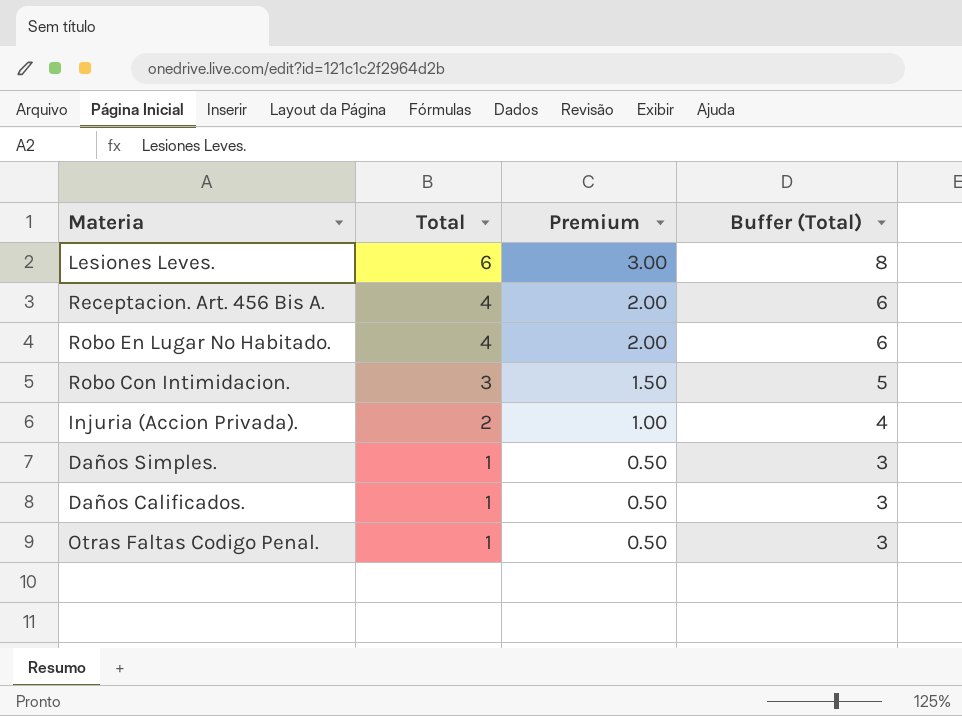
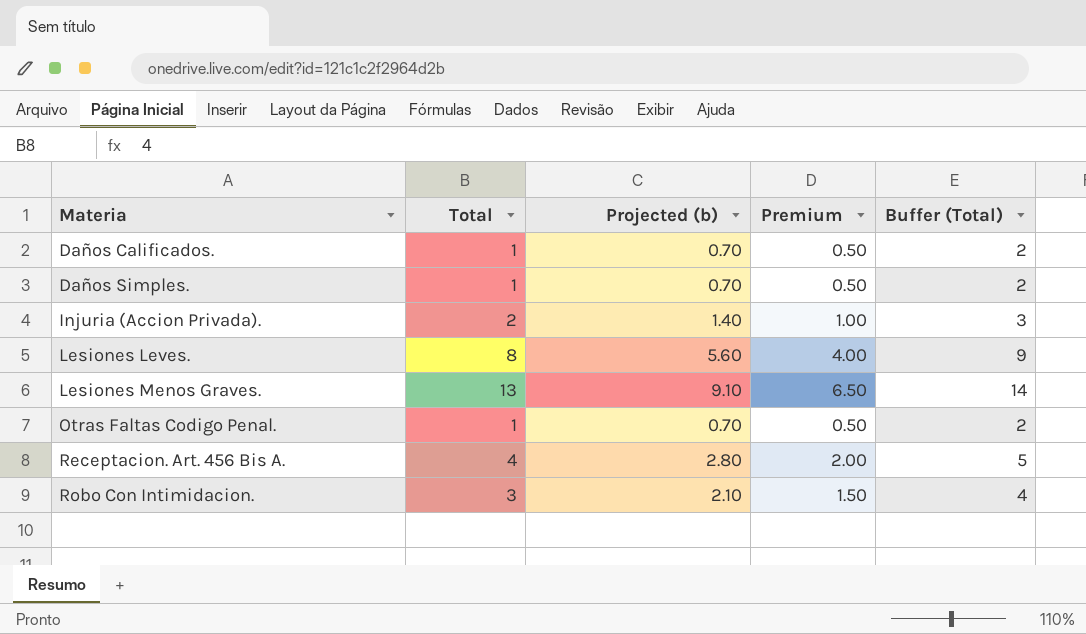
row order: Total descending -> Materia ascending
column Projected (b) | formula: none -> [Total] * 0.7
column Buffer (Total) | formula: [Total] + 2 -> [Total] + 1
row Robo En Lugar No Habitado.: 4 | 2.00 | 6 -> none
Lesiones Leves. | Total: 6 -> 8
Lesiones Leves. | Premium: 3.00 -> 4.00
row Lesiones Menos Graves.: none -> 13 | 9.10 | 6.50 | 14

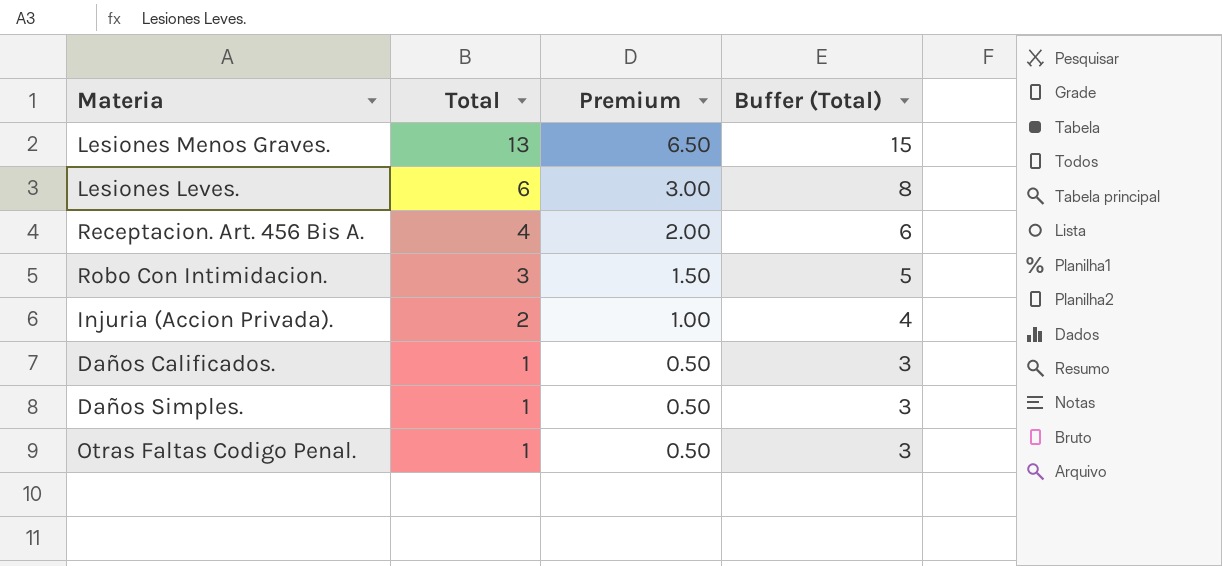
row order: Materia ascending -> Total descending
column Projected (b) | formula: [Total] * 0.7 -> none
column Buffer (Total) | formula: [Total] + 1 -> [Total] + 2
Lesiones Leves. | Total: 8 -> 6
Lesiones Leves. | Premium: 4.00 -> 3.00

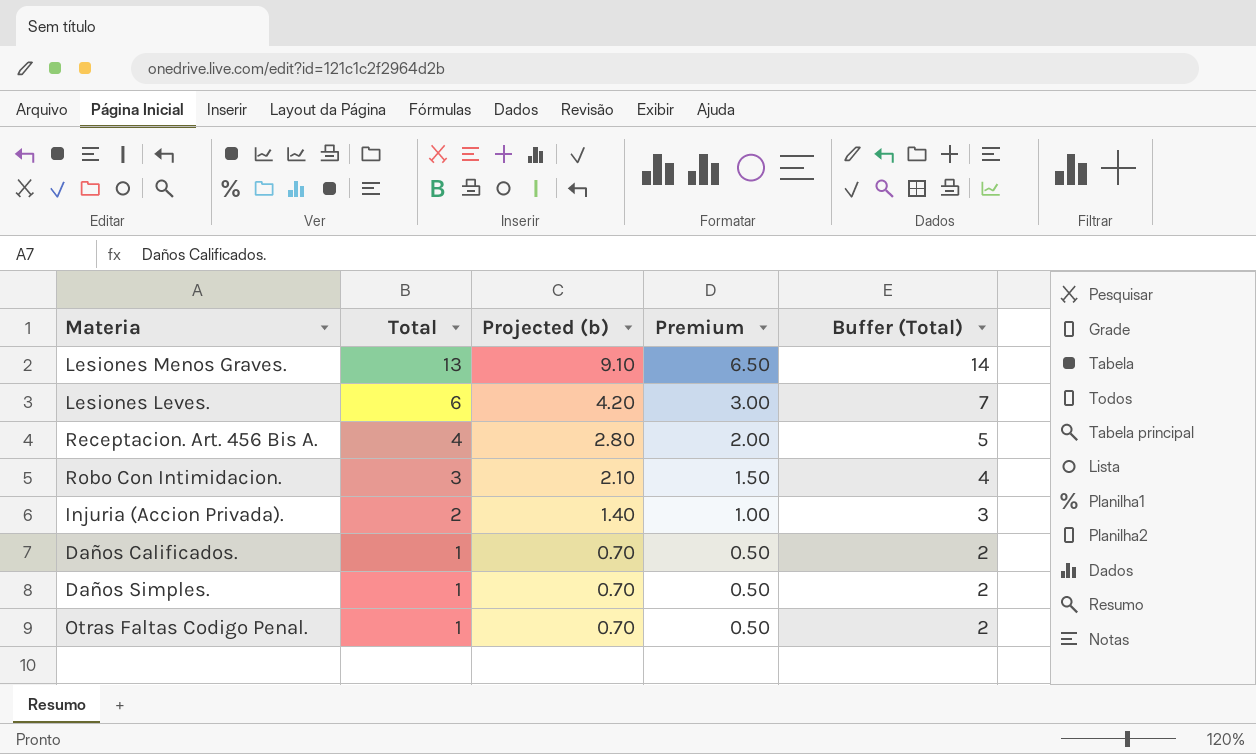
column Projected (b) | formula: none -> [Total] * 0.7
column Buffer (Total) | formula: [Total] + 2 -> [Total] + 1

